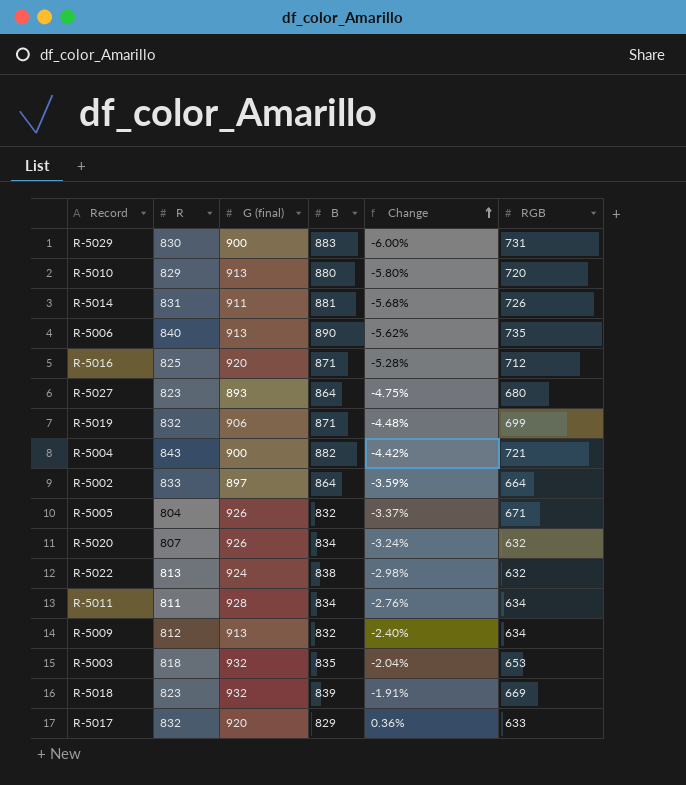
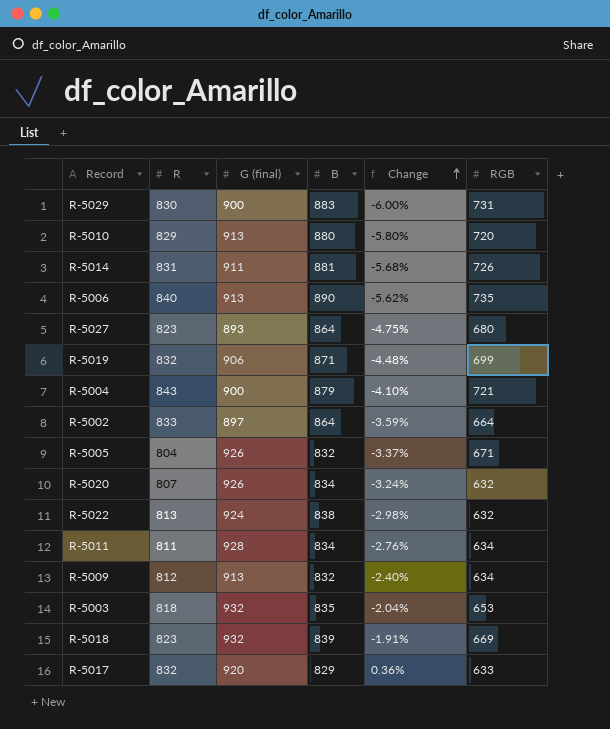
row R-5016: 825 | 920 | 871 | -5.28% | 712 -> none
R-5004 | B: 882 -> 879
R-5004 | Change: -4.42% -> -4.10%

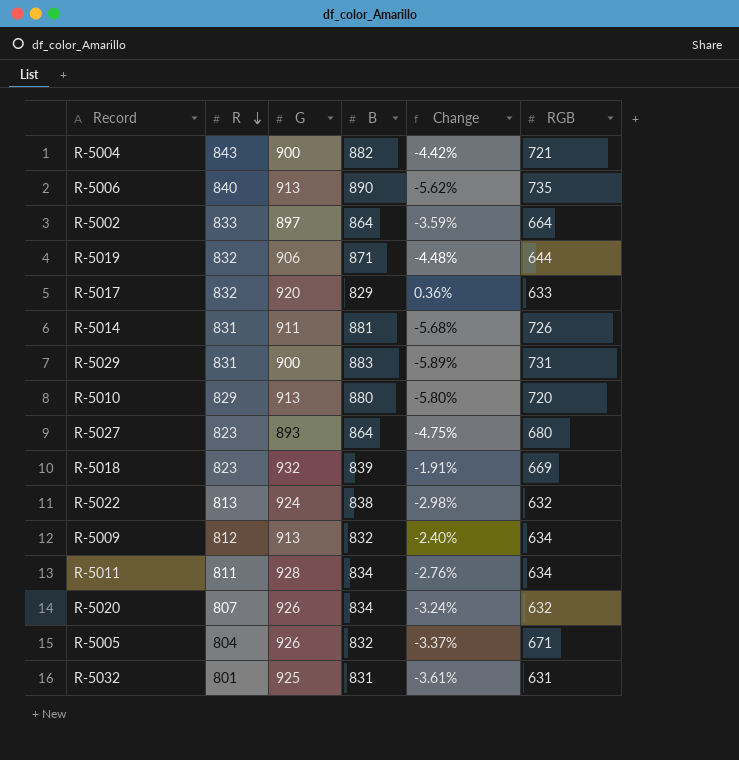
row order: Change ascending -> R descending
column name: G (final) -> G
row R-5003: 818 | 932 | 835 | -2.04% | 653 -> none
R-5004 | B: 879 -> 882
R-5004 | Change: -4.10% -> -4.42%
R-5019 | RGB: 699 -> 644
R-5029 | R: 830 -> 831
R-5029 | Change: -6.00% -> -5.89%
row R-5032: none -> 801 | 925 | 831 | -3.61% | 631

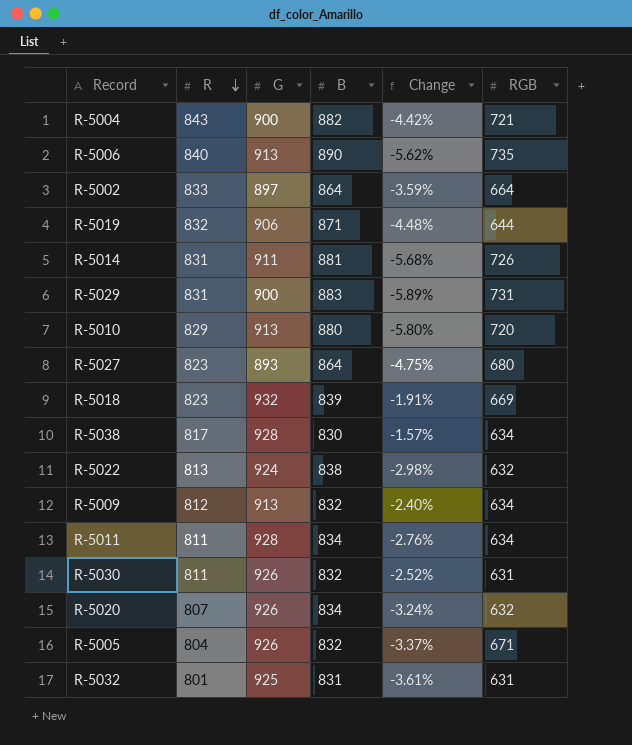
row R-5017: 832 | 920 | 829 | 0.36% | 633 -> none
row R-5038: none -> 817 | 928 | 830 | -1.57% | 634
row R-5030: none -> 811 | 926 | 832 | -2.52% | 631

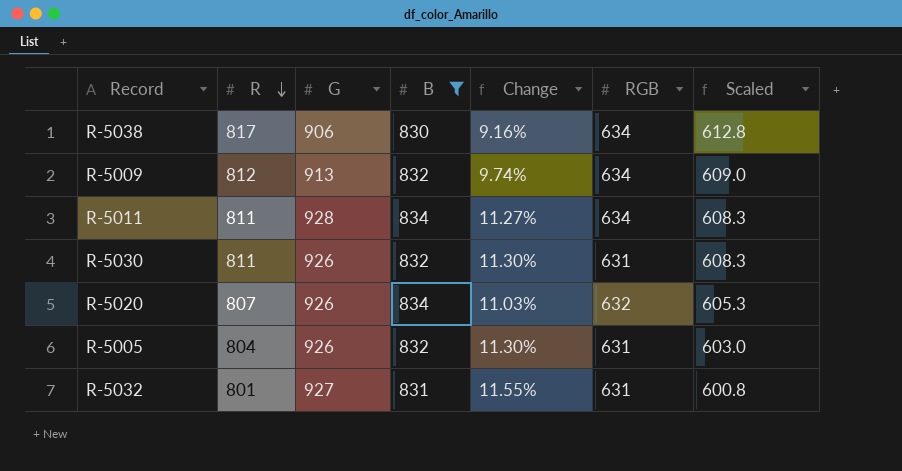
filter: none -> B <= 834
column Change | formula: ([R] - [B]) / [B] -> ([G] - [B]) / [B]
column Scaled | formula: none -> [R] * 0.75
R-5038 | G: 928 -> 906
R-5005 | RGB: 671 -> 631
R-5032 | G: 925 -> 927

